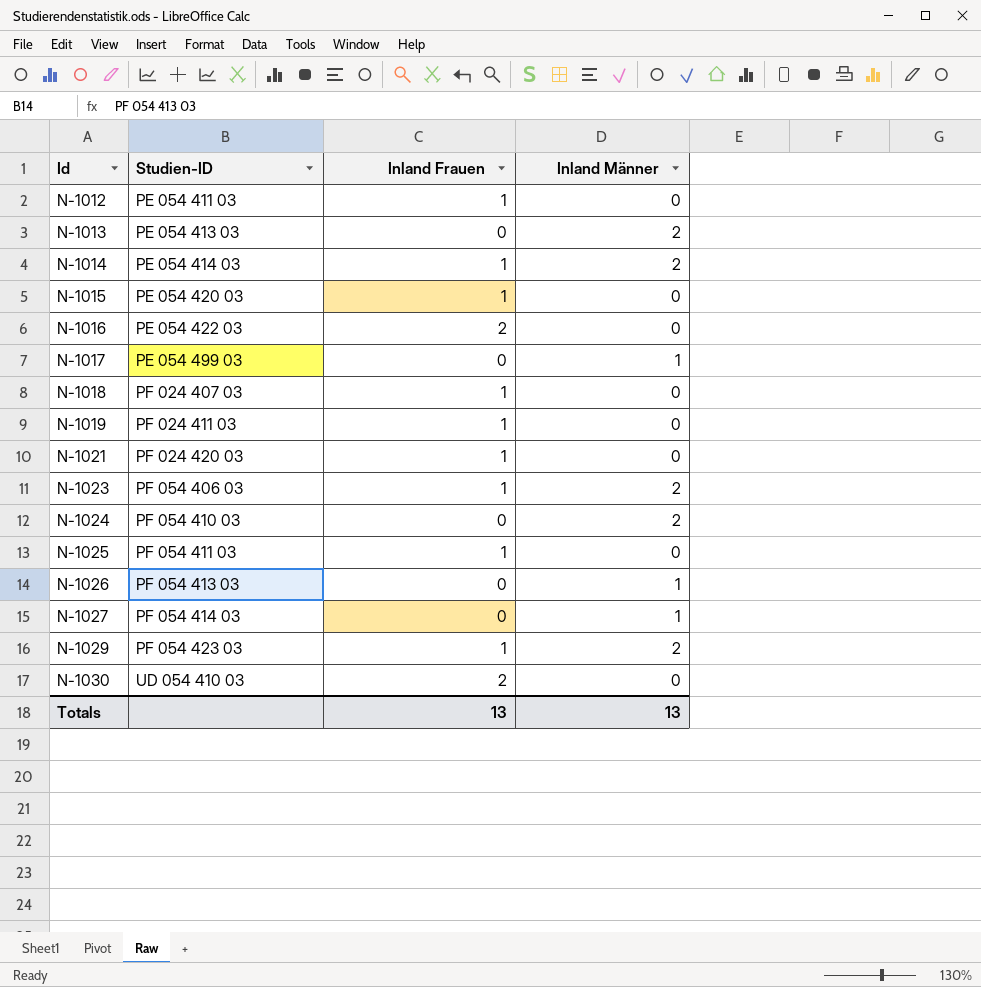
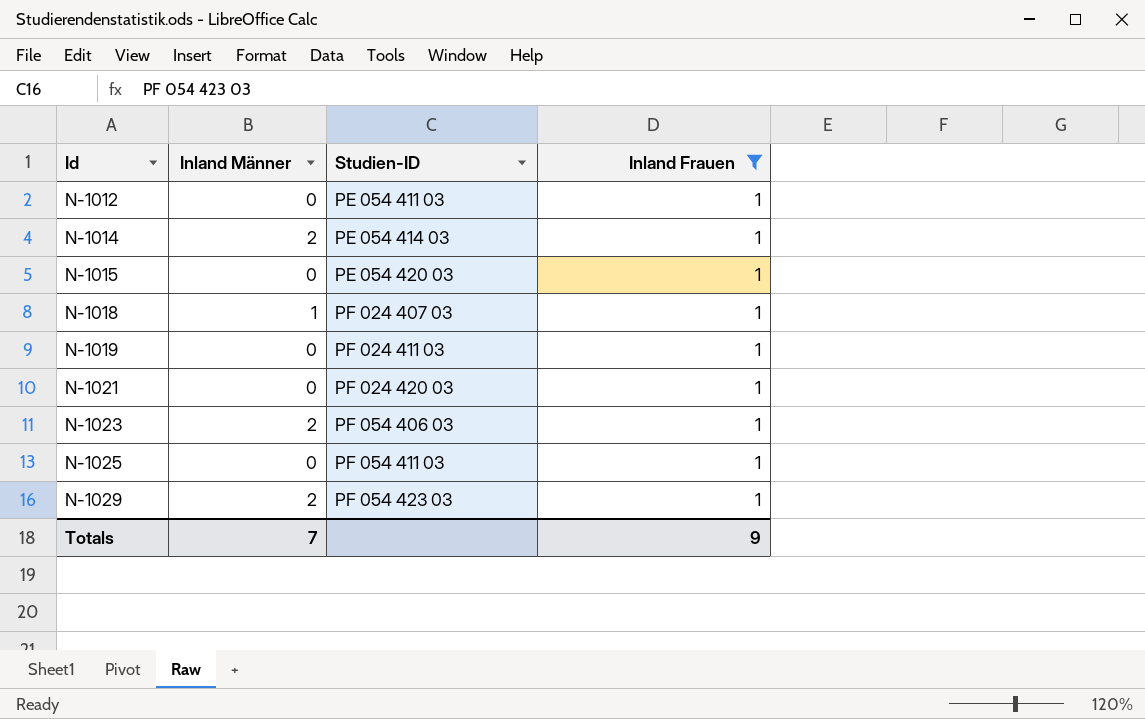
filter: none -> Inland Frauen = 1
column Inland Männer | position: 4 -> 2
N-1018 | Inland Männer: 0 -> 1
Totals | Inland Männer: 13 -> 7
Totals | Inland Frauen: 13 -> 9

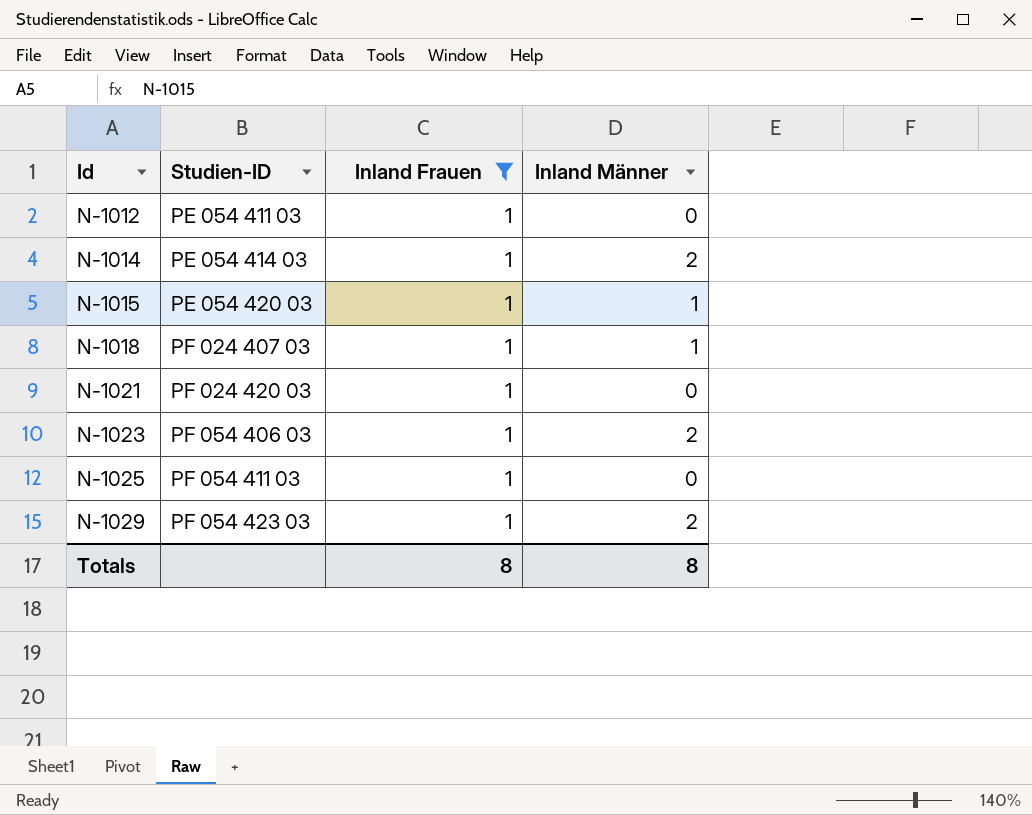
column Inland Männer | position: 2 -> 4
row N-1019: 0 | PF 024 411 03 | 1 -> none
N-1015 | Inland Männer: 0 -> 1
Totals | Inland Frauen: 9 -> 8
Totals | Inland Männer: 7 -> 8

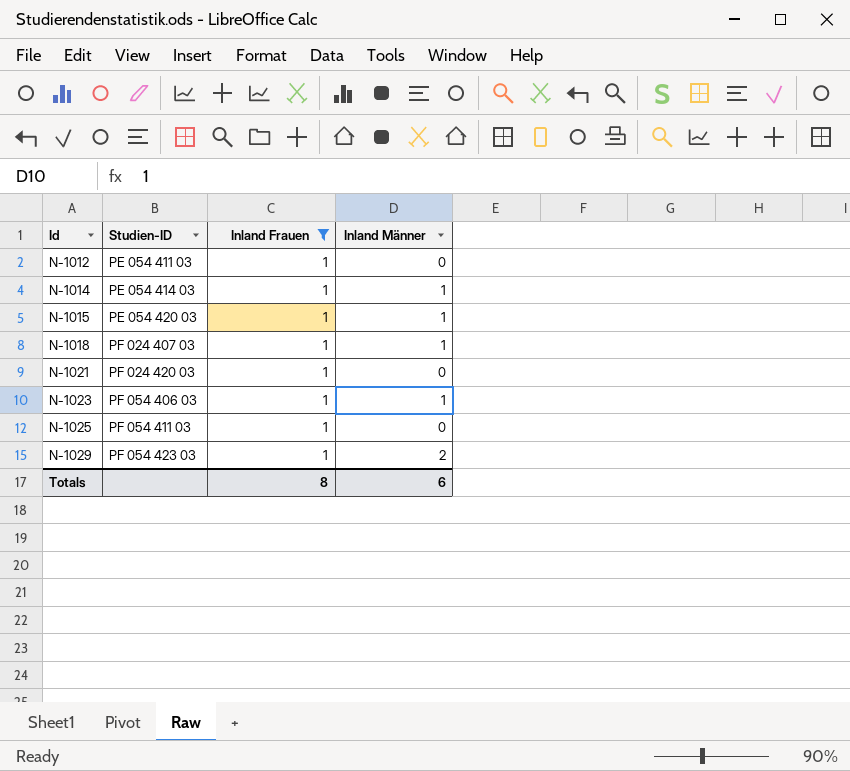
N-1014 | Inland Männer: 2 -> 1
N-1023 | Inland Männer: 2 -> 1
Totals | Inland Männer: 8 -> 6

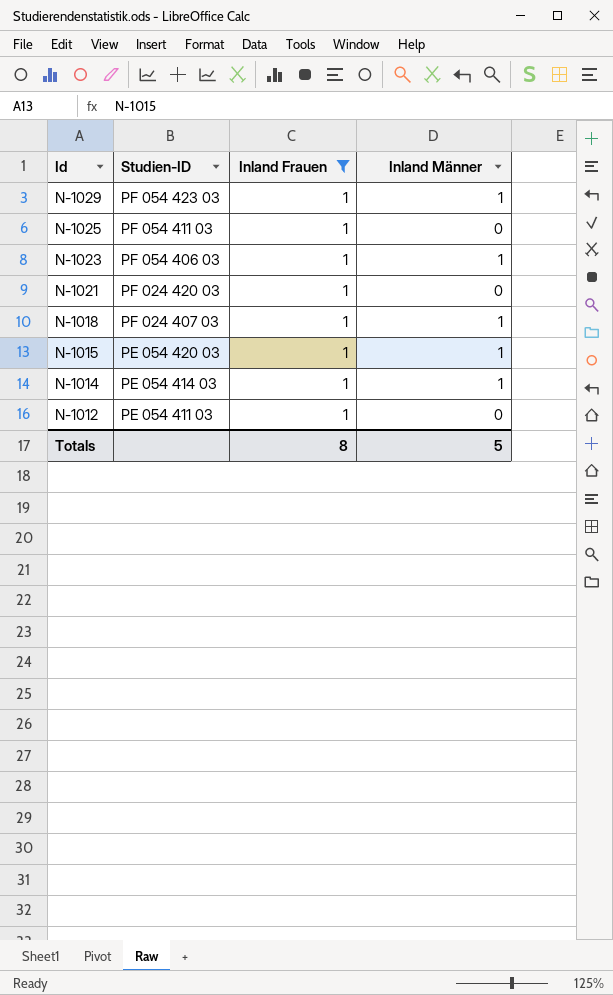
row order: Id ascending -> Id descending
N-1029 | Inland Männer: 2 -> 1
Totals | Inland Männer: 6 -> 5

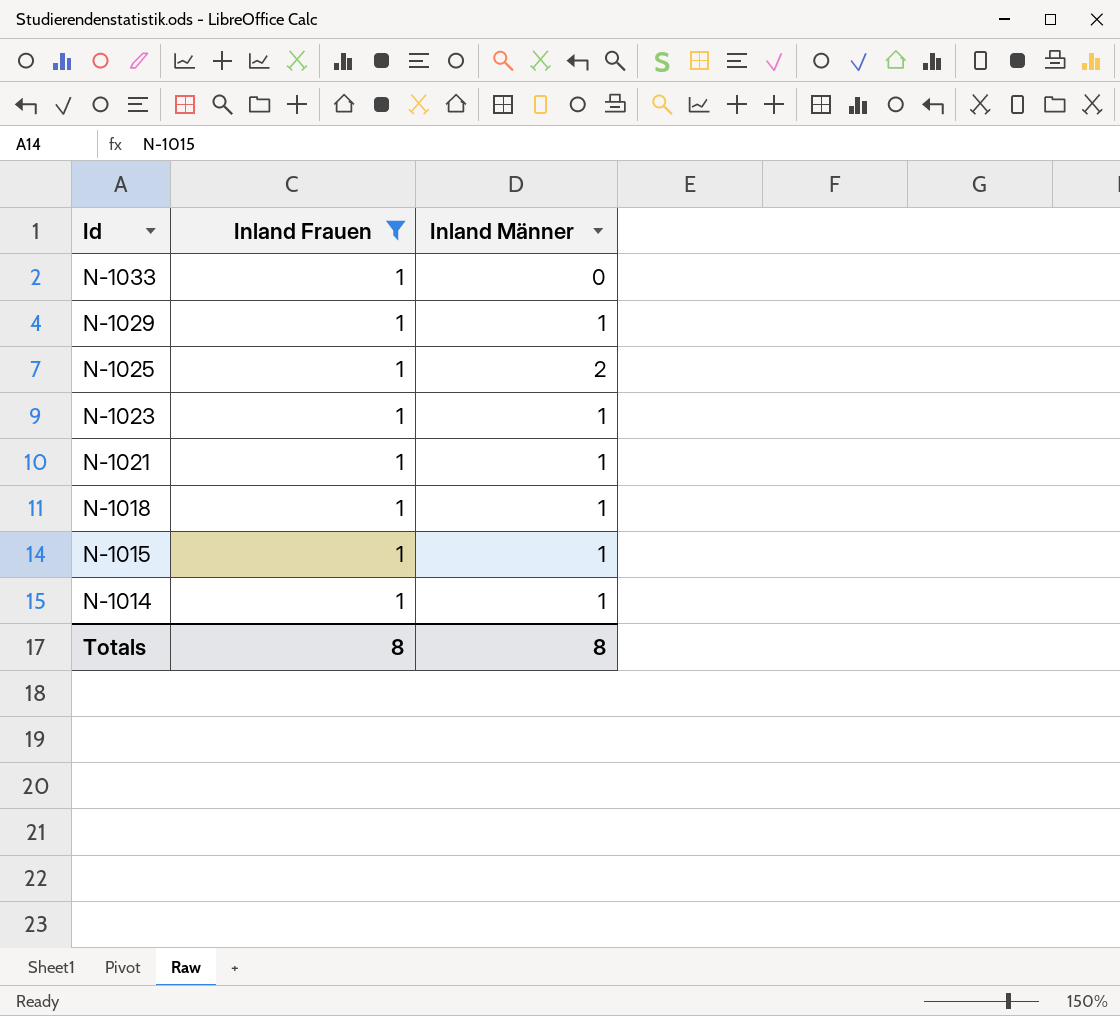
column Studien-ID | position: 2 -> none
row N-1012: PE 054 411 03 | 1 | 0 -> none
row N-1033: none -> 1 | 0
N-1025 | Inland Männer: 0 -> 2
N-1021 | Inland Männer: 0 -> 1
Totals | Inland Männer: 5 -> 8

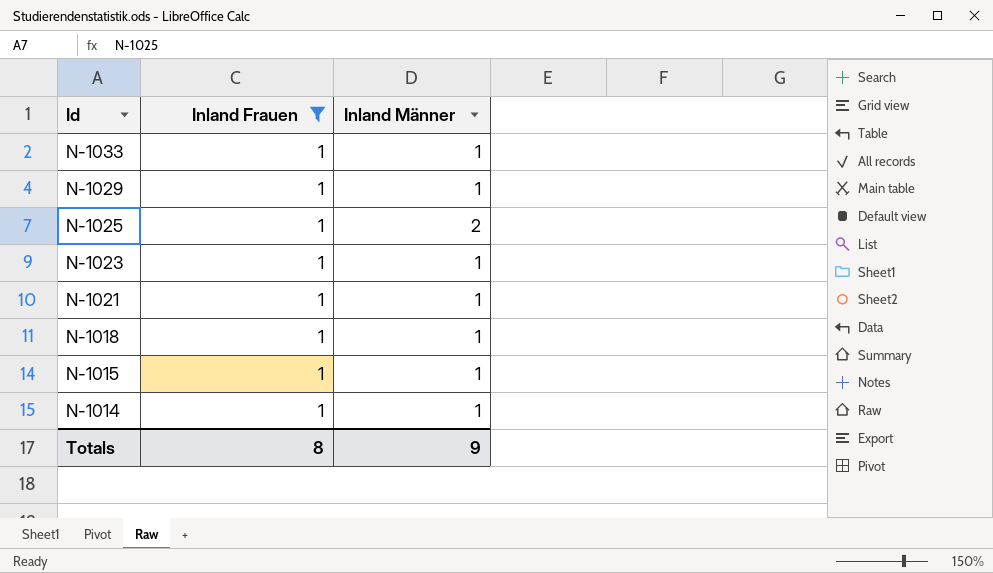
N-1033 | Inland Männer: 0 -> 1
Totals | Inland Männer: 8 -> 9

